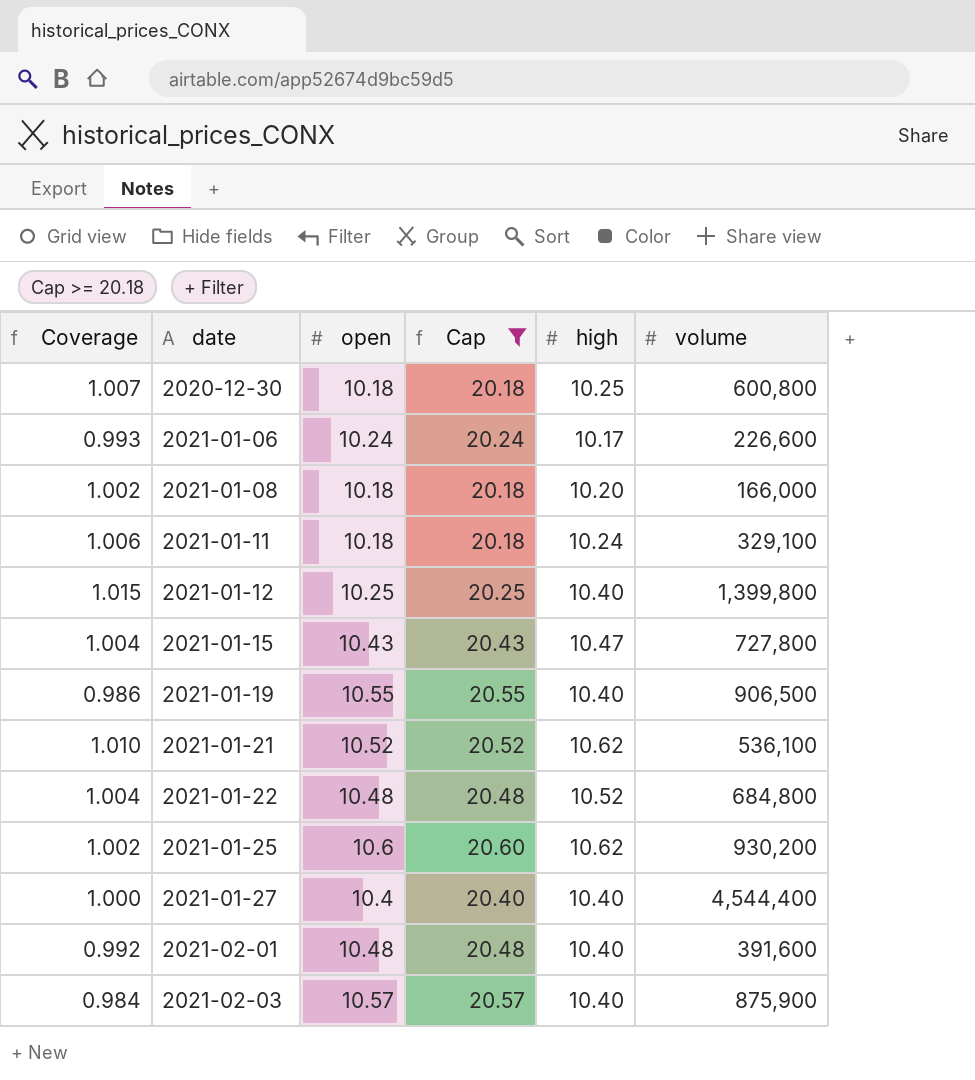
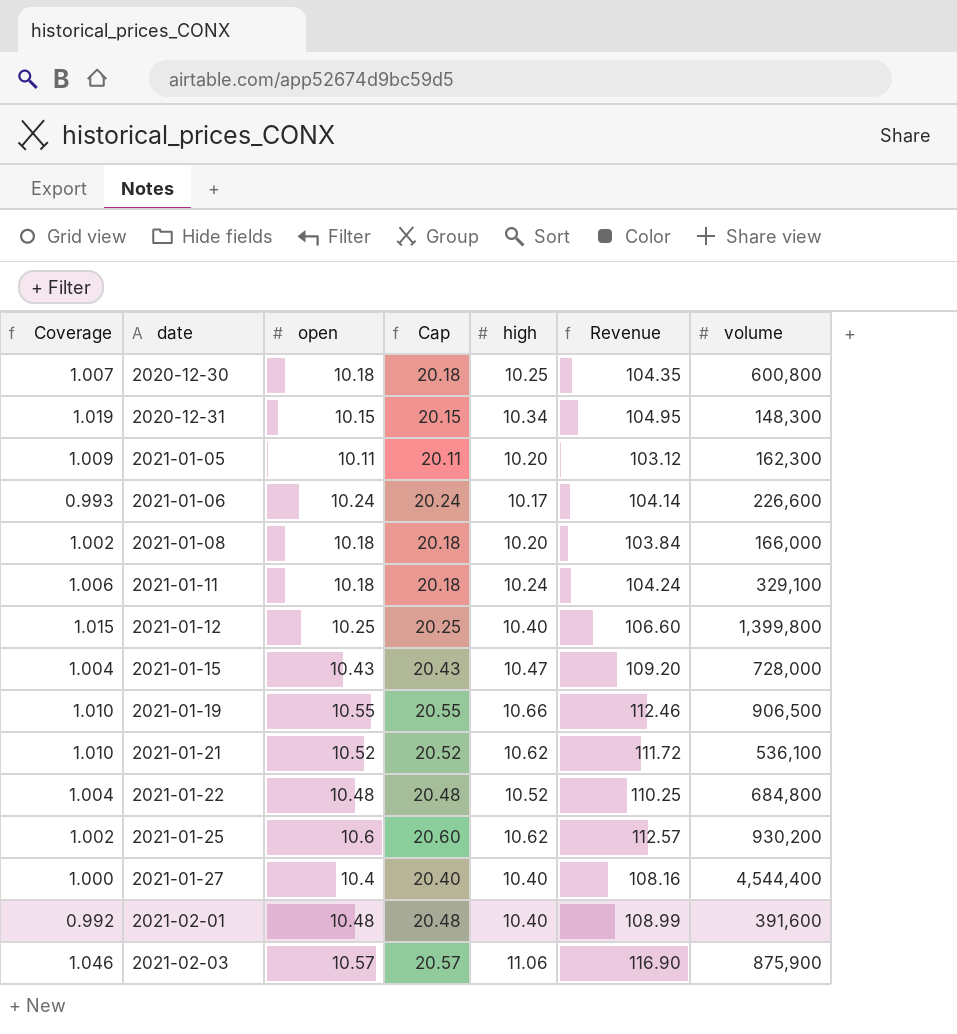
filter: Cap >= 20.18 -> none
column Revenue | formula: none -> [open] * [high]
2021-01-15 | volume: 727,800 -> 728,000
2021-01-19 | Coverage: 0.986 -> 1.010
2021-01-19 | high: 10.40 -> 10.66
2021-02-03 | Coverage: 0.984 -> 1.046
2021-02-03 | high: 10.40 -> 11.06

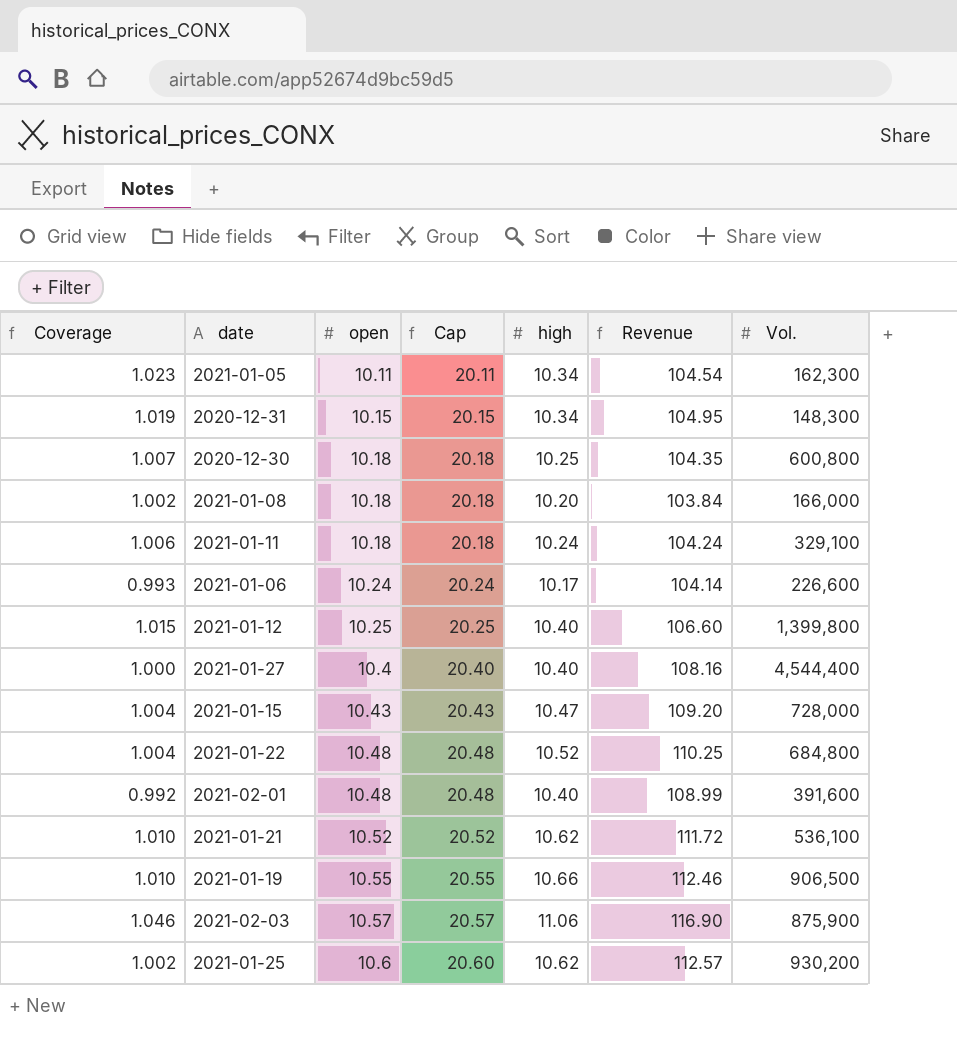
row order: date ascending -> open ascending
column name: volume -> Vol.
2021-01-05 | Coverage: 1.009 -> 1.023
2021-01-05 | high: 10.20 -> 10.34
2021-01-05 | Revenue: 103.12 -> 104.54

